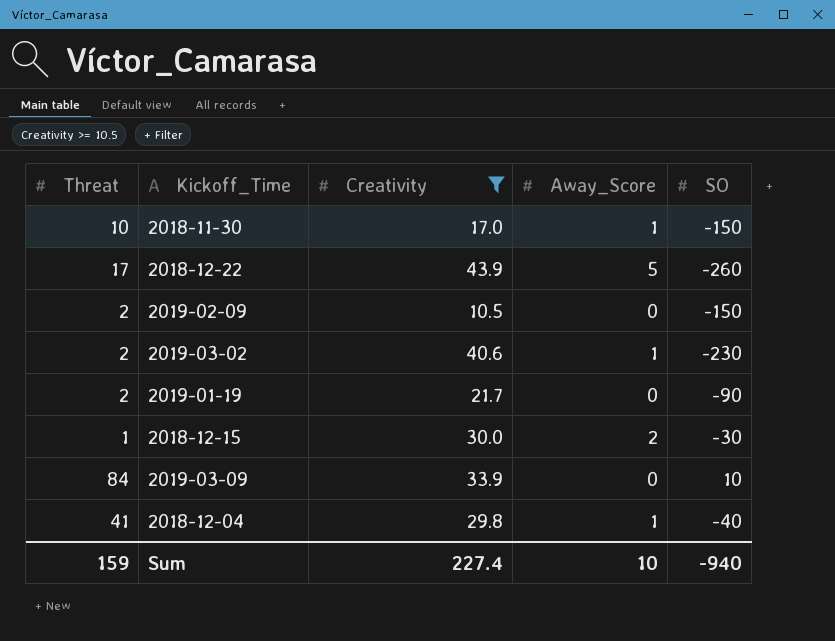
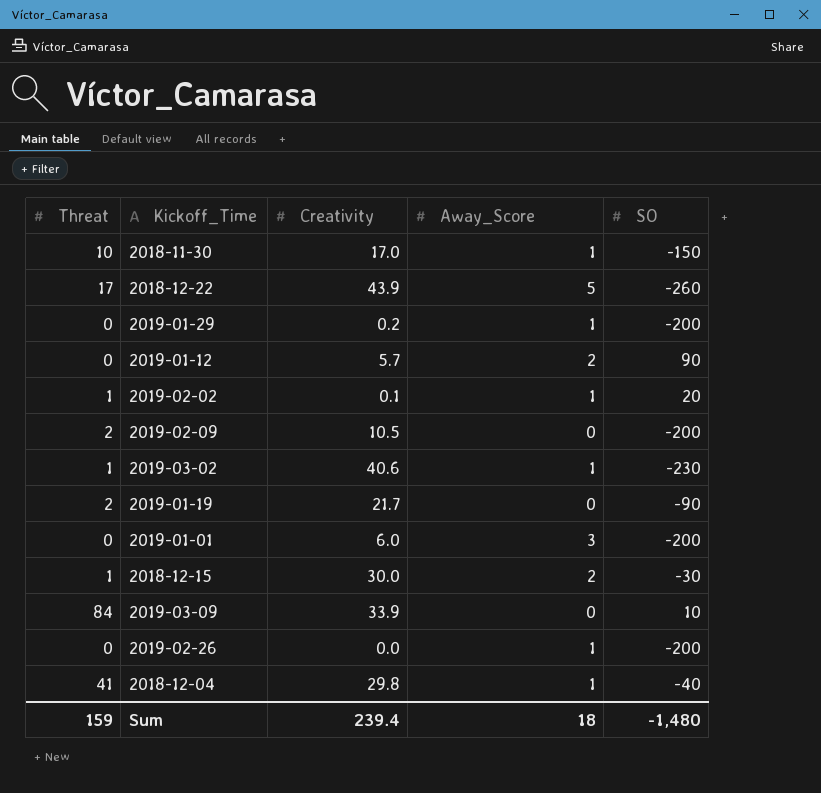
filter: Creativity >= 10.5 -> none
2019-02-09 | SO: -150 -> -200
2019-03-02 | Threat: 2 -> 1
Sum | Creativity: 227.4 -> 239.4
Sum | Away_Score: 10 -> 18
Sum | SO: -940 -> -1,480

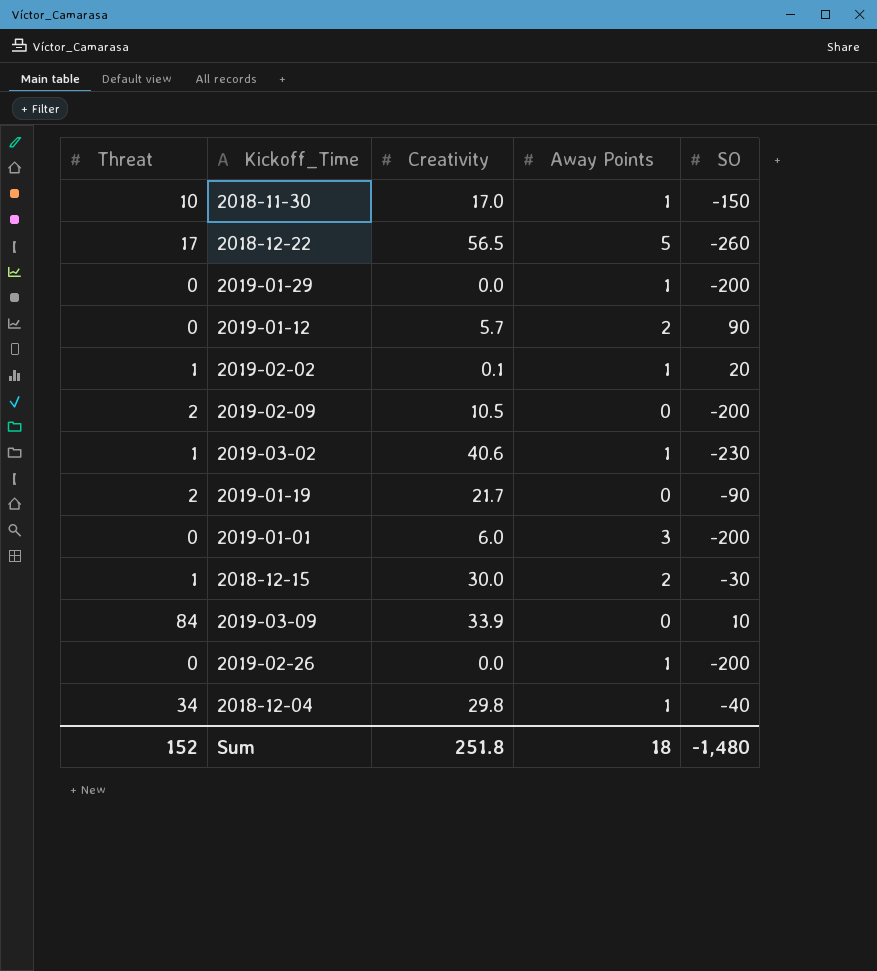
column name: Away_Score -> Away Points
2018-12-22 | Creativity: 43.9 -> 56.5
2019-01-29 | Creativity: 0.2 -> 0.0
2018-12-04 | Threat: 41 -> 34
Sum | Threat: 159 -> 152
Sum | Creativity: 239.4 -> 251.8

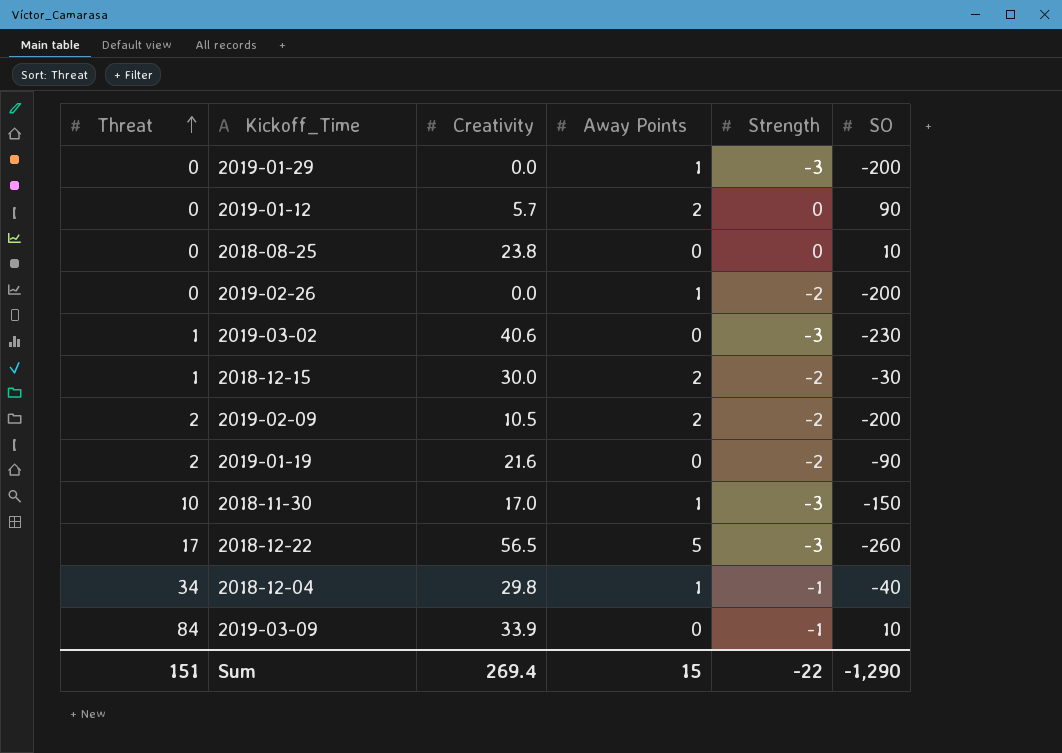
row order: none -> Threat ascending
column Strength | position: none -> 5
row 2019-02-02: 1 | 0.1 | 1 | 20 -> none
row 2019-01-01: 0 | 6.0 | 3 | -200 -> none
row 2018-08-25: none -> 0 | 23.8 | 0 | 0 | 10
2019-03-02 | Away Points: 1 -> 0
2019-02-09 | Away Points: 0 -> 2
2019-01-19 | Creativity: 21.7 -> 21.6
Sum | Threat: 152 -> 151
Sum | Creativity: 251.8 -> 269.4
Sum | Away Points: 18 -> 15
Sum | SO: -1,480 -> -1,290

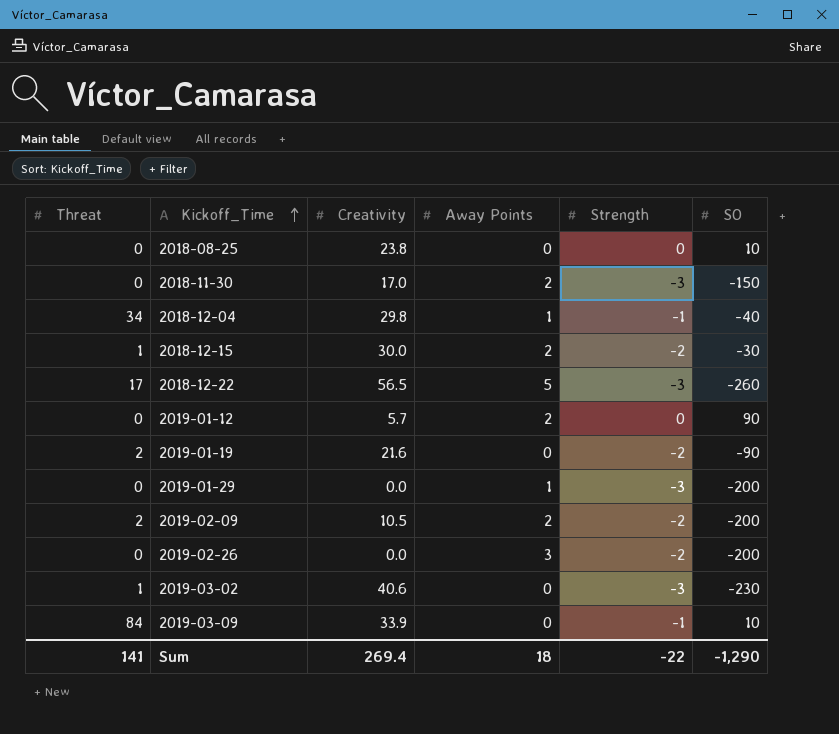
row order: Threat ascending -> Kickoff_Time ascending
2018-11-30 | Threat: 10 -> 0
2018-11-30 | Away Points: 1 -> 2
2019-02-26 | Away Points: 1 -> 3
Sum | Threat: 151 -> 141
Sum | Away Points: 15 -> 18

